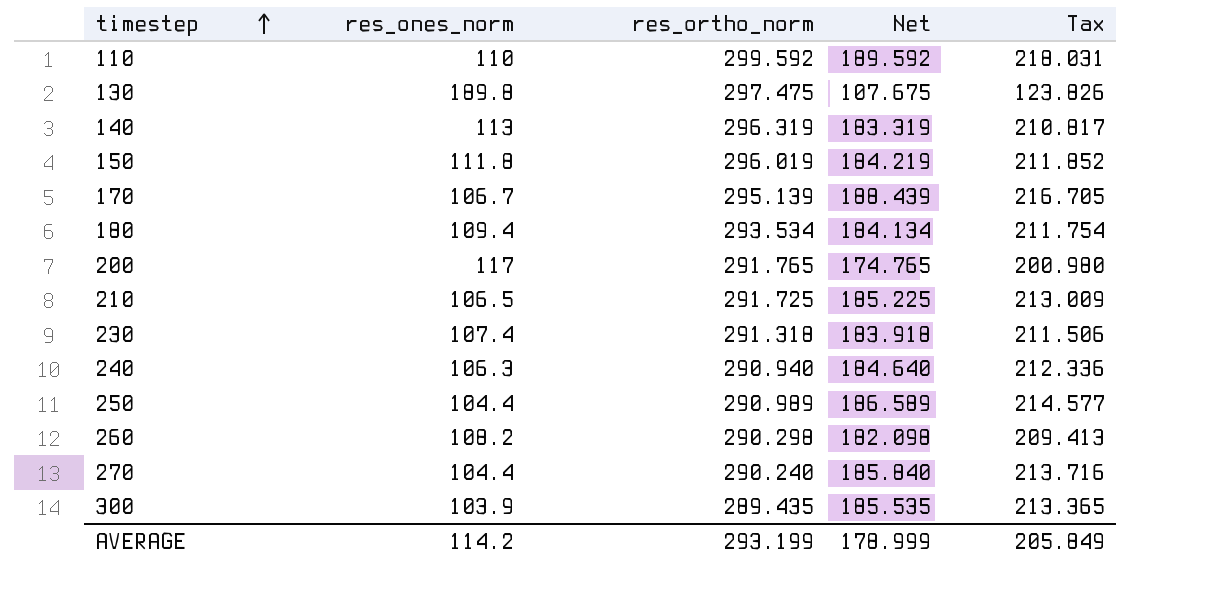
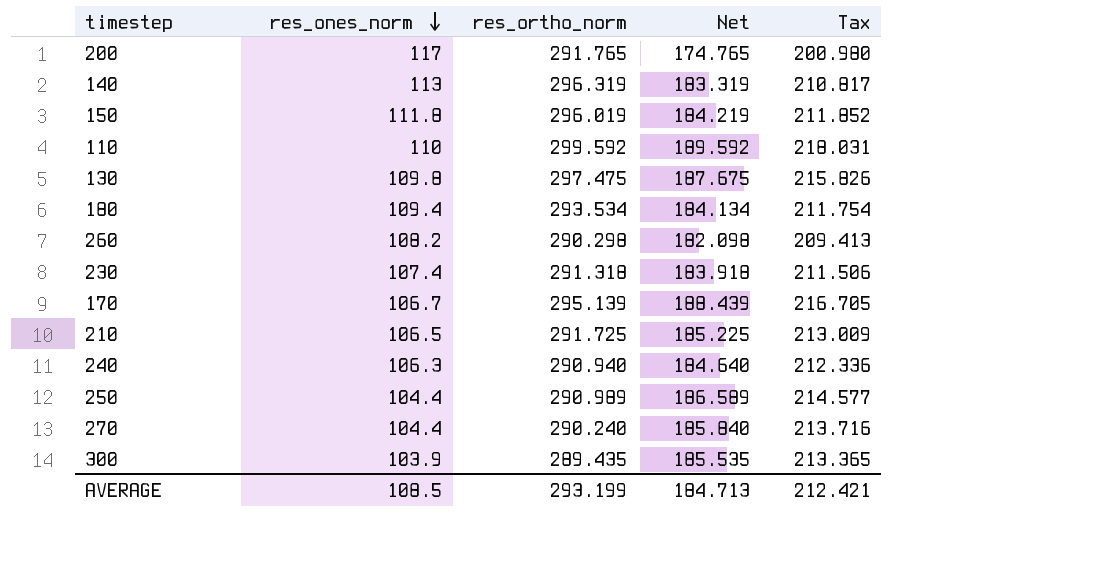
row order: timestep ascending -> res_ones_norm descending
130 | res_ones_norm: 189.8 -> 109.8
130 | Net: 107.675 -> 187.675
130 | Tax: 123.826 -> 215.826
AVERAGE | res_ones_norm: 114.2 -> 108.5
AVERAGE | Net: 178.999 -> 184.713
AVERAGE | Tax: 205.849 -> 212.421

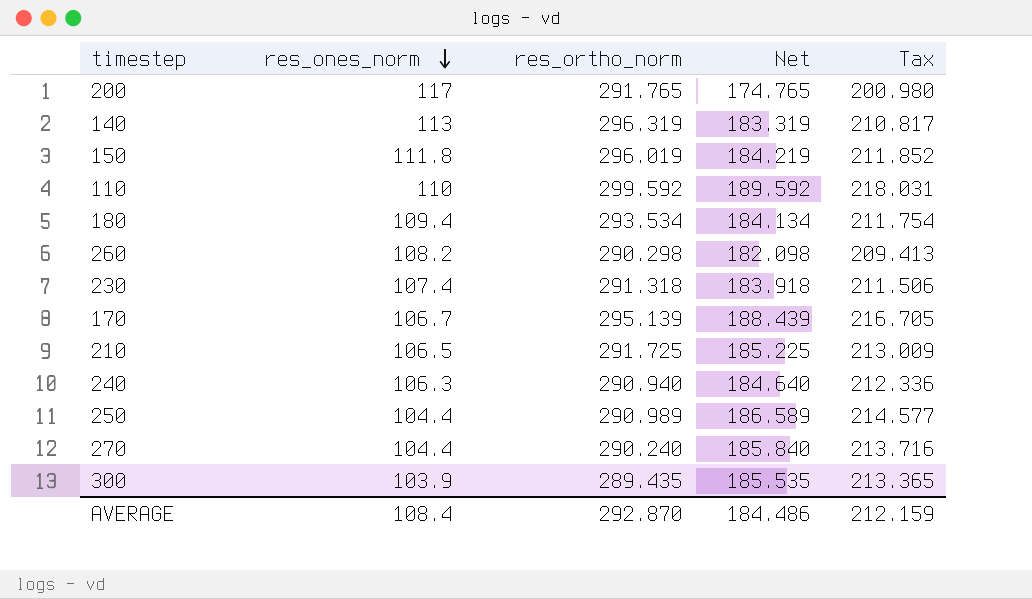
row 130: 109.8 | 297.475 | 187.675 | 215.826 -> none
AVERAGE | res_ones_norm: 108.5 -> 108.4
AVERAGE | res_ortho_norm: 293.199 -> 292.870
AVERAGE | Net: 184.713 -> 184.486
AVERAGE | Tax: 212.421 -> 212.159

